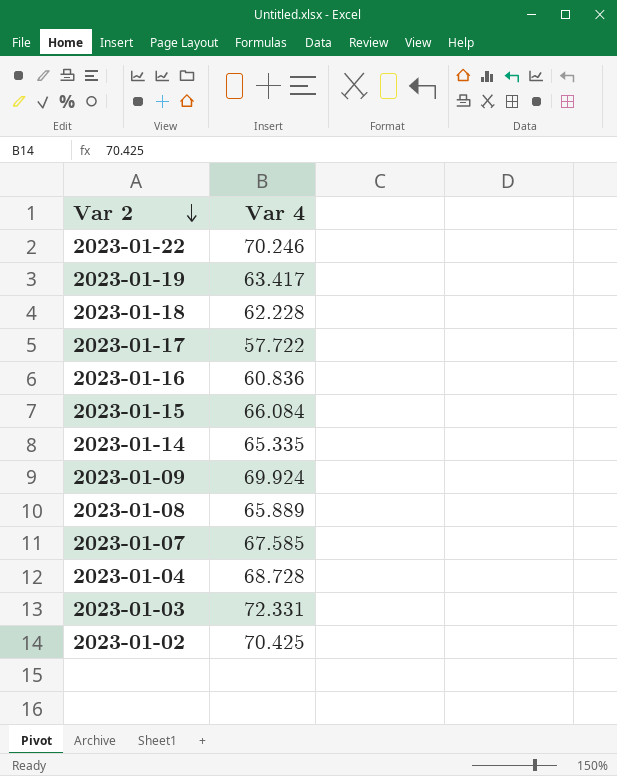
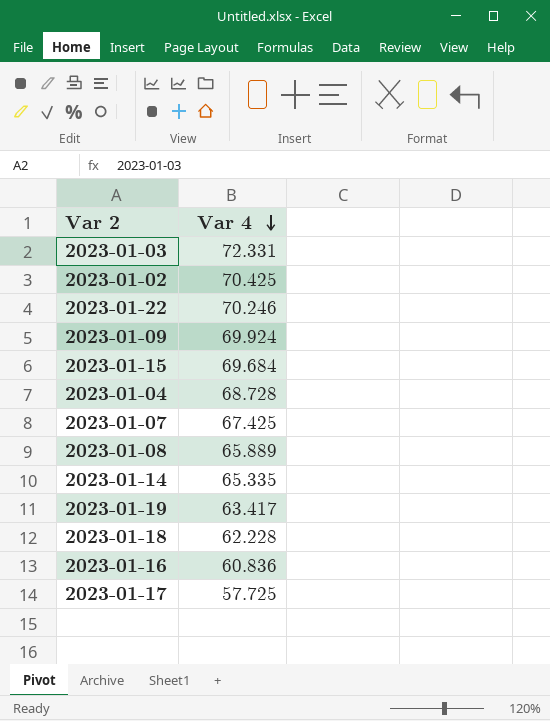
row order: Var 2 descending -> Var 4 descending
2023-01-15 | Var 4: 66.084 -> 69.684
2023-01-07 | Var 4: 67.585 -> 67.425
2023-01-17 | Var 4: 57.722 -> 57.725

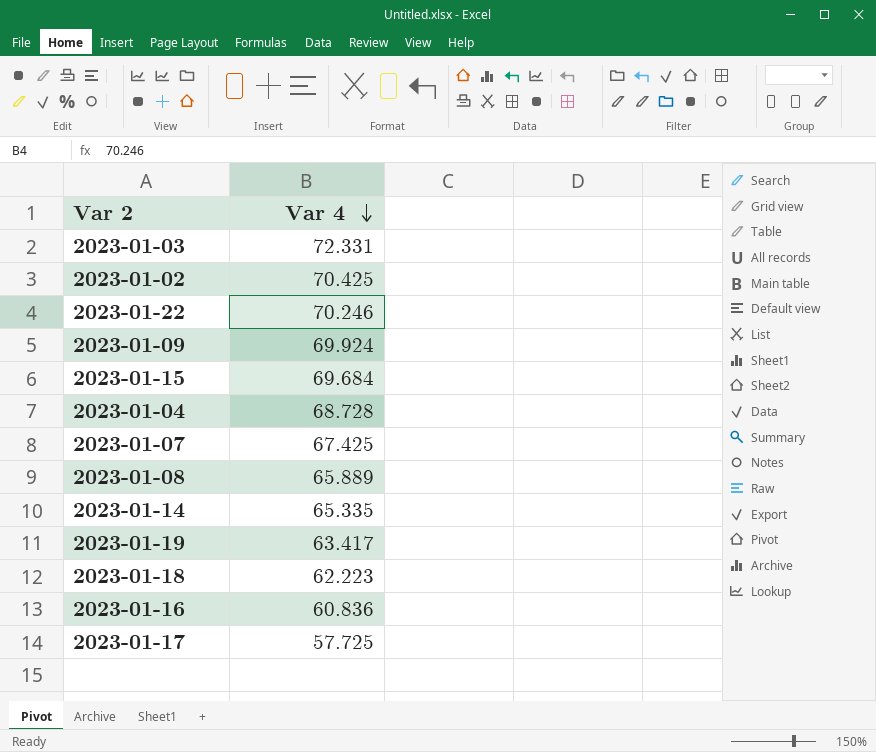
2023-01-18 | Var 4: 62.228 -> 62.223

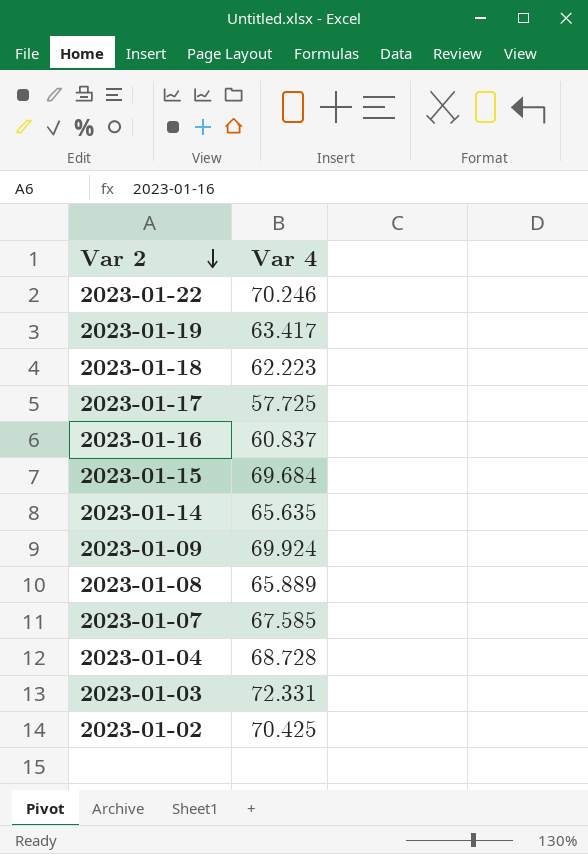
row order: Var 4 descending -> Var 2 descending
2023-01-16 | Var 4: 60.836 -> 60.837
2023-01-14 | Var 4: 65.335 -> 65.635
2023-01-07 | Var 4: 67.425 -> 67.585

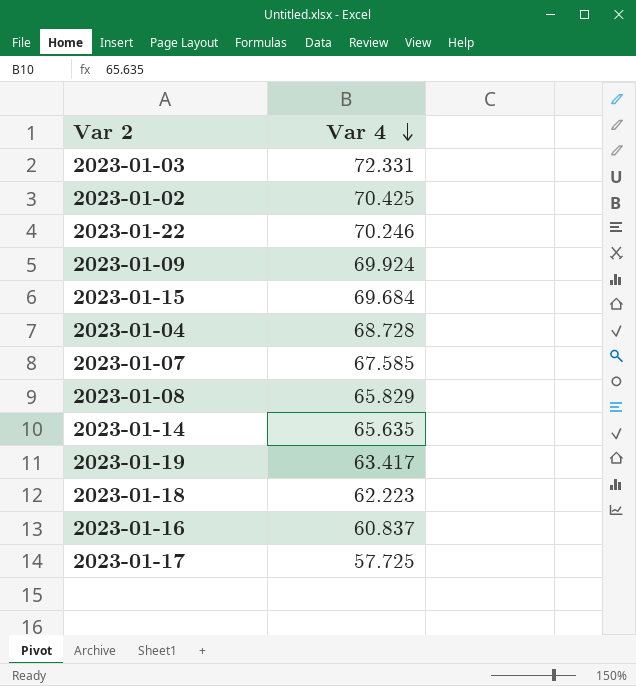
row order: Var 2 descending -> Var 4 descending
2023-01-08 | Var 4: 65.889 -> 65.829

